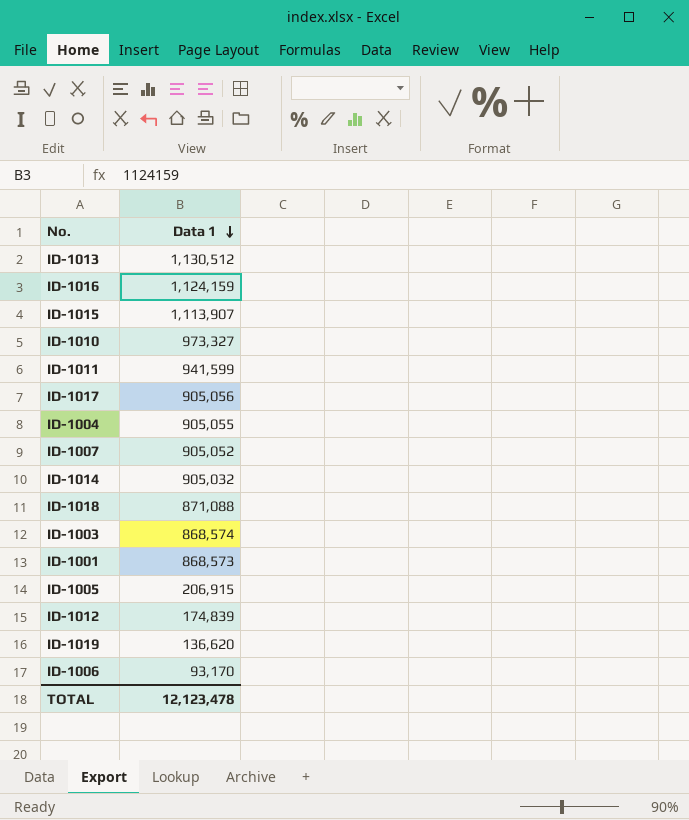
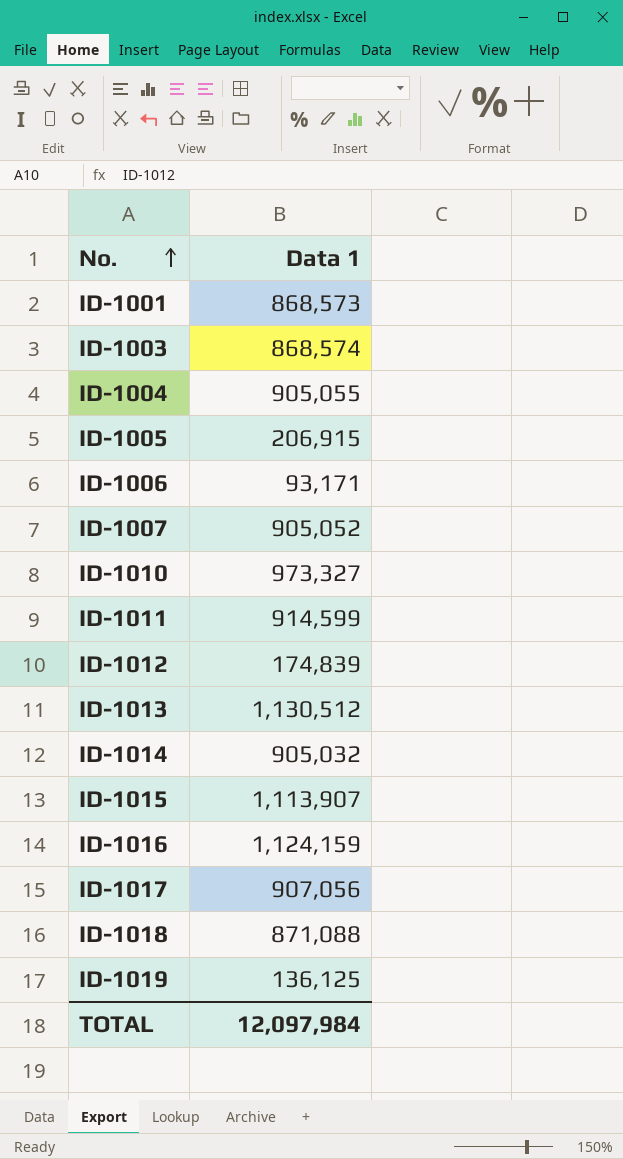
row order: Data 1 descending -> No. ascending
ID-1006 | Data 1: 93,170 -> 93,171
ID-1011 | Data 1: 941,599 -> 914,599
ID-1017 | Data 1: 905,056 -> 907,056
ID-1019 | Data 1: 136,620 -> 136,125
TOTAL | Data 1: 12,123,478 -> 12,097,984

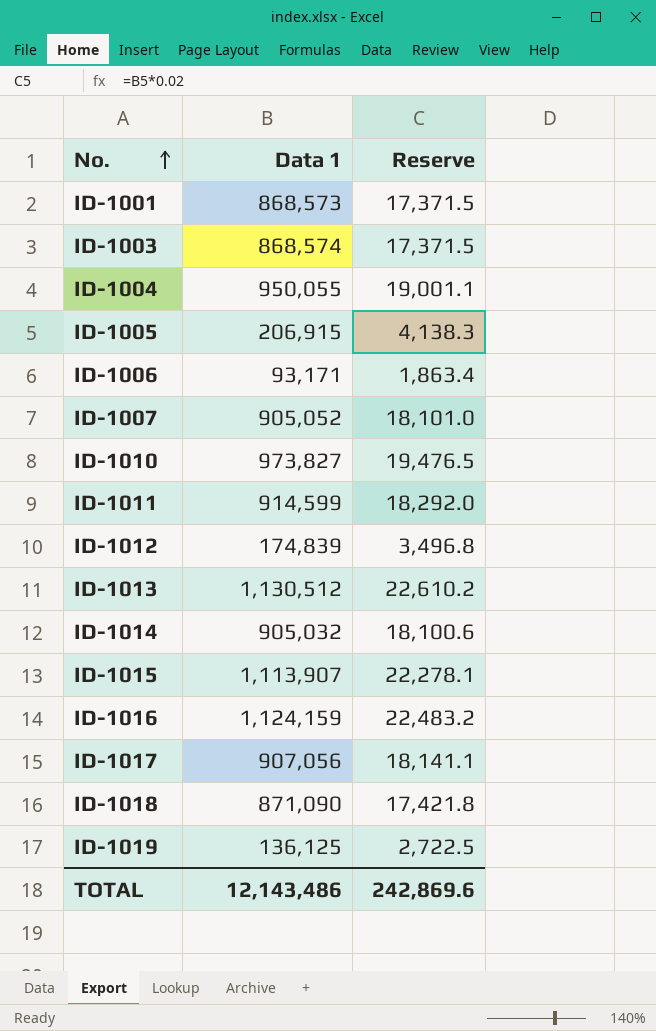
column Reserve | formula: none -> [Data 1] * 0.02
ID-1004 | Data 1: 905,055 -> 950,055
ID-1010 | Data 1: 973,327 -> 973,827
ID-1018 | Data 1: 871,088 -> 871,090
TOTAL | Data 1: 12,097,984 -> 12,143,486

